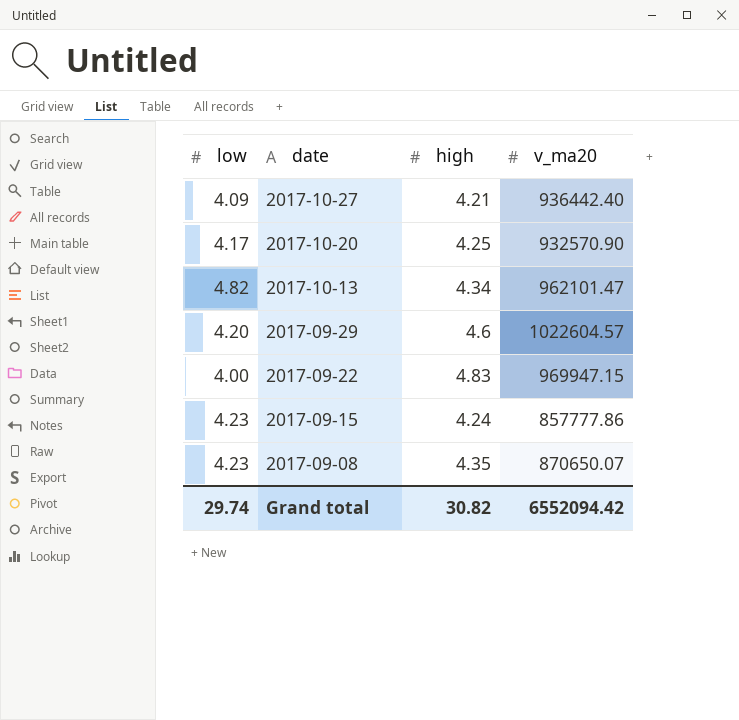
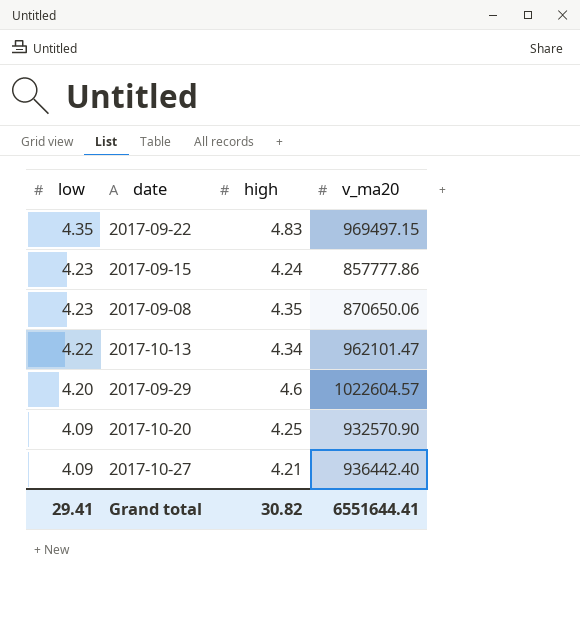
row order: date descending -> low descending
2017-09-22 | low: 4.00 -> 4.35
2017-09-22 | v_ma20: 969947.15 -> 969497.15
2017-09-08 | v_ma20: 870650.07 -> 870650.06
2017-10-13 | low: 4.82 -> 4.22
2017-10-20 | low: 4.17 -> 4.09
Grand total | low: 29.74 -> 29.41
Grand total | v_ma20: 6552094.42 -> 6551644.41

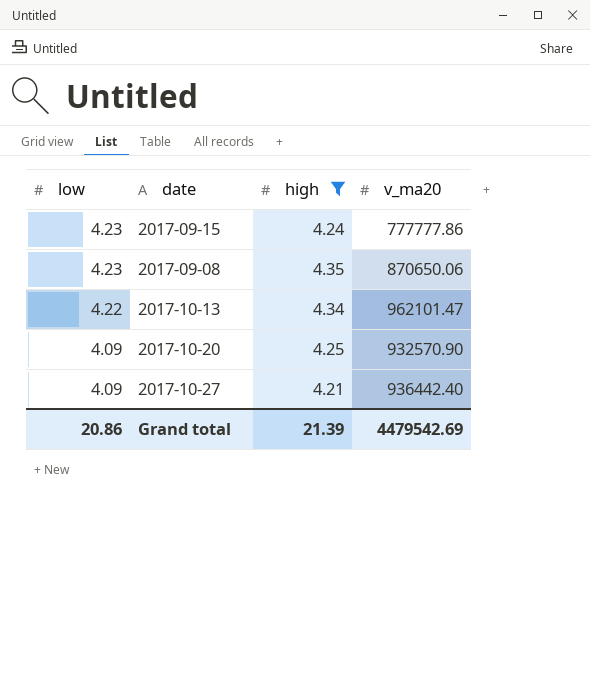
filter: none -> high <= 4.35
2017-09-15 | v_ma20: 857777.86 -> 777777.86
Grand total | low: 29.41 -> 20.86
Grand total | high: 30.82 -> 21.39
Grand total | v_ma20: 6551644.41 -> 4479542.69

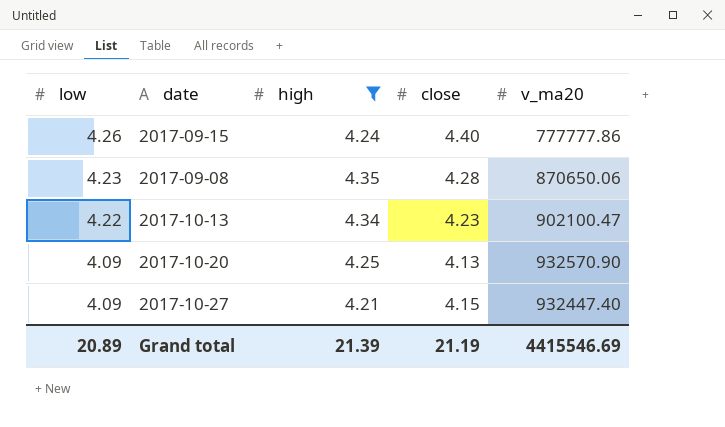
column close | position: none -> 4
2017-09-15 | low: 4.23 -> 4.26
2017-10-13 | v_ma20: 962101.47 -> 902100.47
2017-10-27 | v_ma20: 936442.40 -> 932447.40
Grand total | low: 20.86 -> 20.89
Grand total | v_ma20: 4479542.69 -> 4415546.69

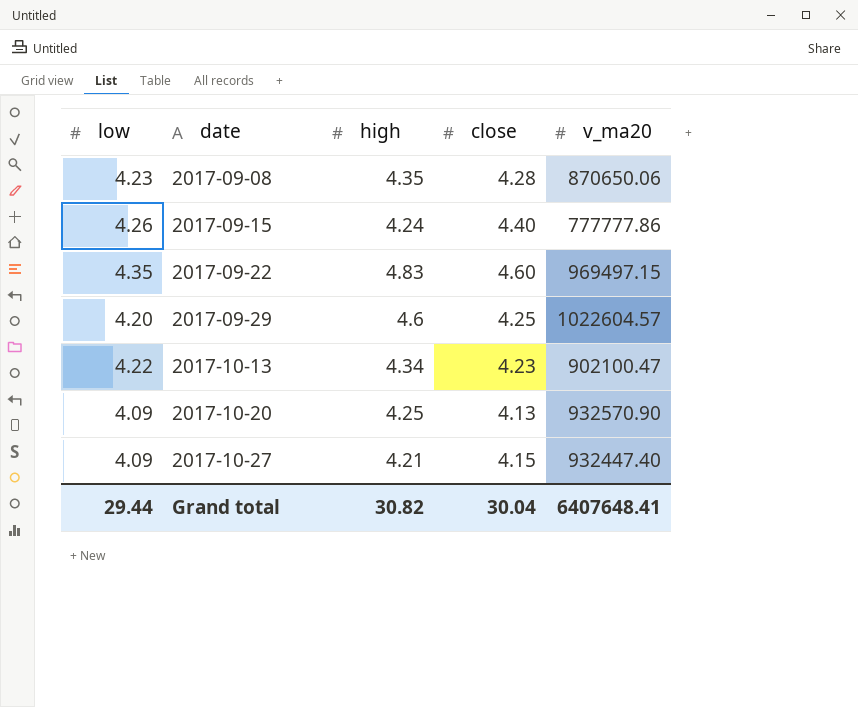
filter: high <= 4.35 -> none
row order: low descending -> date ascending
Grand total | low: 20.89 -> 29.44
Grand total | high: 21.39 -> 30.82
Grand total | close: 21.19 -> 30.04
Grand total | v_ma20: 4415546.69 -> 6407648.41

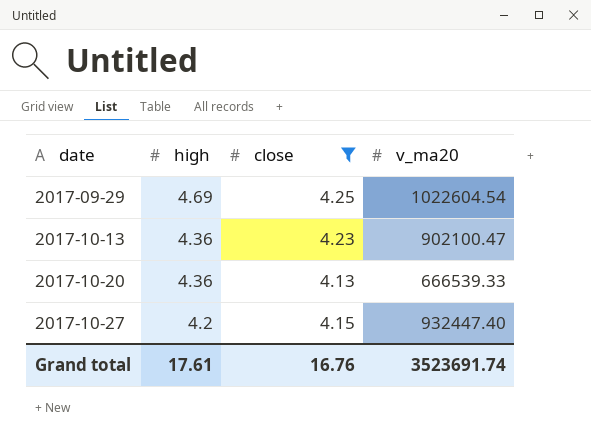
filter: none -> close <= 4.25
column low | position: 1 -> none
2017-09-29 | high: 4.6 -> 4.69
2017-09-29 | v_ma20: 1022604.57 -> 1022604.54
2017-10-13 | high: 4.34 -> 4.36
2017-10-20 | high: 4.25 -> 4.36
2017-10-20 | v_ma20: 932570.90 -> 666539.33
2017-10-27 | high: 4.21 -> 4.2
Grand total | high: 30.82 -> 17.61
Grand total | close: 30.04 -> 16.76
Grand total | v_ma20: 6407648.41 -> 3523691.74

